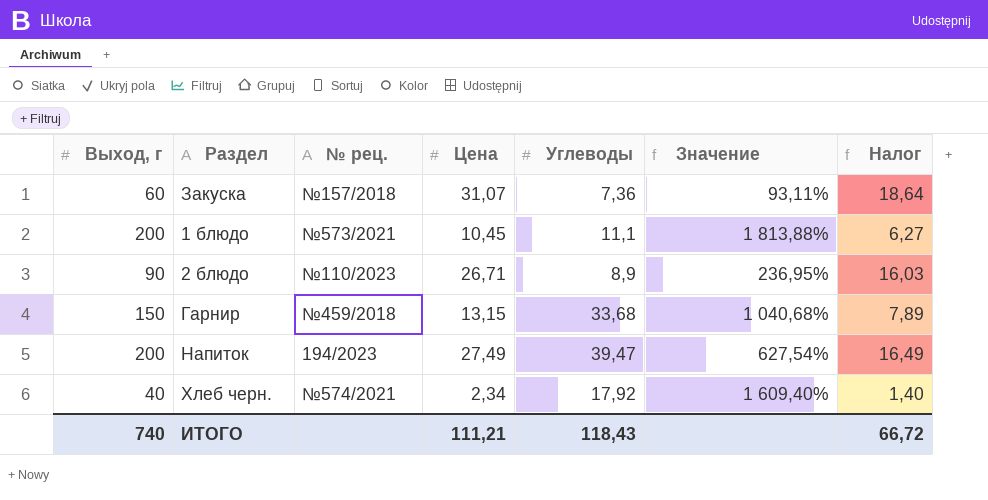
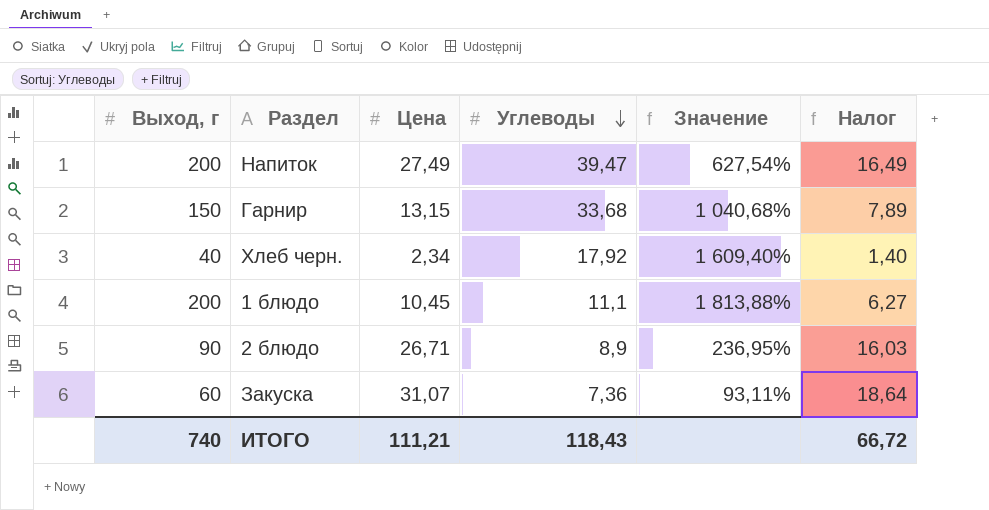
row order: none -> Углеводы descending
column № рец. | position: 3 -> none

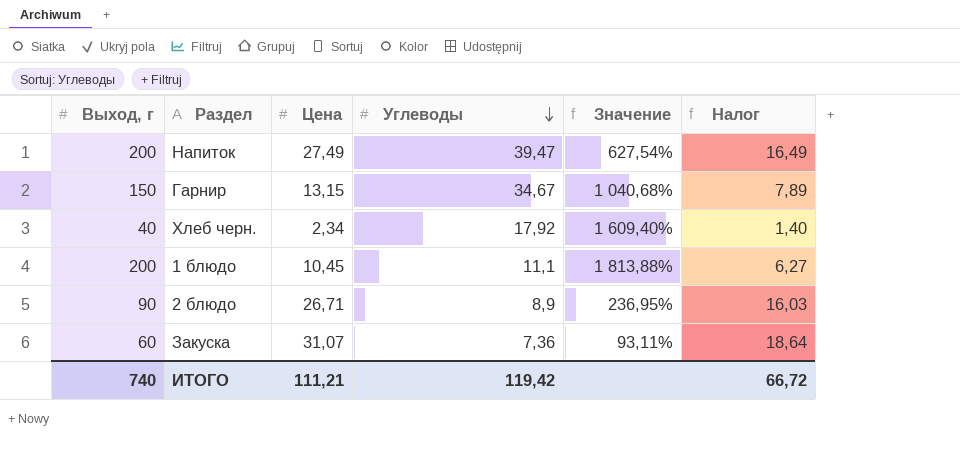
Гарнир | Углеводы: 33,68 -> 34,67
ИТОГО | Углеводы: 118,43 -> 119,42

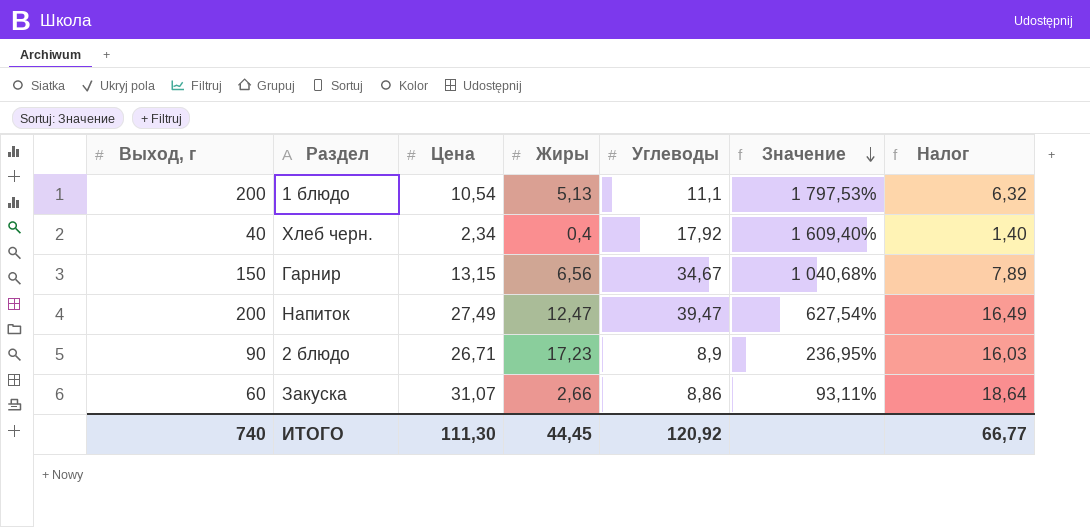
row order: Углеводы descending -> Значение descending
column Жиры | position: none -> 4
1 блюдо | Цена: 10,45 -> 10,54
1 блюдо | Значение: 1 813,88% -> 1 797,53%
1 блюдо | Налог: 6,27 -> 6,32
Закуска | Углеводы: 7,36 -> 8,86
ИТОГО | Цена: 111,21 -> 111,30
ИТОГО | Углеводы: 119,42 -> 120,92
ИТОГО | Налог: 66,72 -> 66,77

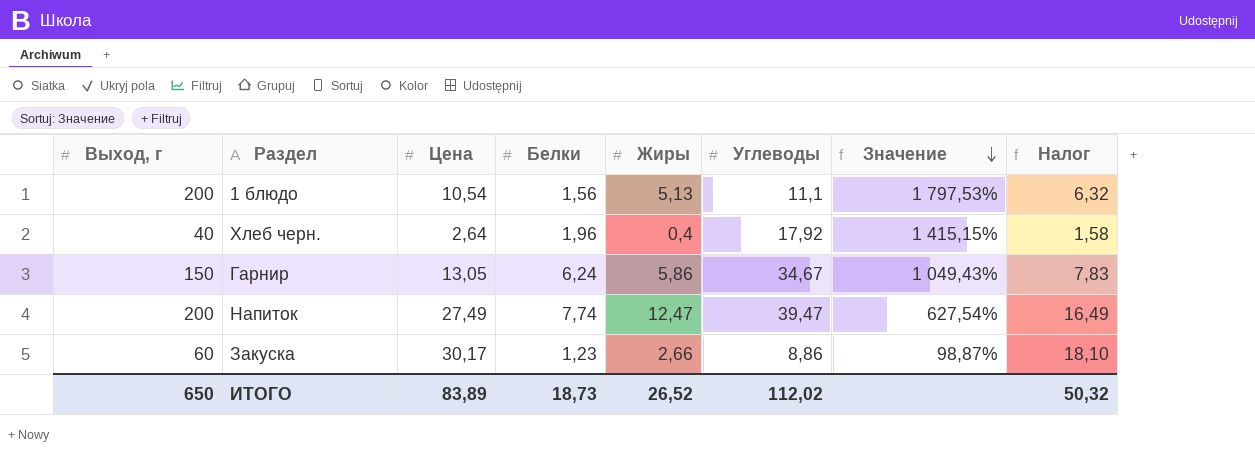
column Белки | position: none -> 4
row 2 блюдо: 90 | 26,71 | 17,23 | 8,9 | 236,95% | 16,03 -> none
Хлеб черн. | Цена: 2,34 -> 2,64
Хлеб черн. | Значение: 1 609,40% -> 1 415,15%
Хлеб черн. | Налог: 1,40 -> 1,58
Гарнир | Цена: 13,15 -> 13,05
Гарнир | Жиры: 6,56 -> 5,86
Гарнир | Значение: 1 040,68% -> 1 049,43%
Гарнир | Налог: 7,89 -> 7,83
Закуска | Цена: 31,07 -> 30,17
Закуска | Значение: 93,11% -> 98,87%
Закуска | Налог: 18,64 -> 18,10
ИТОГО | Выход, г: 740 -> 650
ИТОГО | Цена: 111,30 -> 83,89
ИТОГО | Жиры: 44,45 -> 26,52
ИТОГО | Углеводы: 120,92 -> 112,02
ИТОГО | Налог: 66,77 -> 50,32

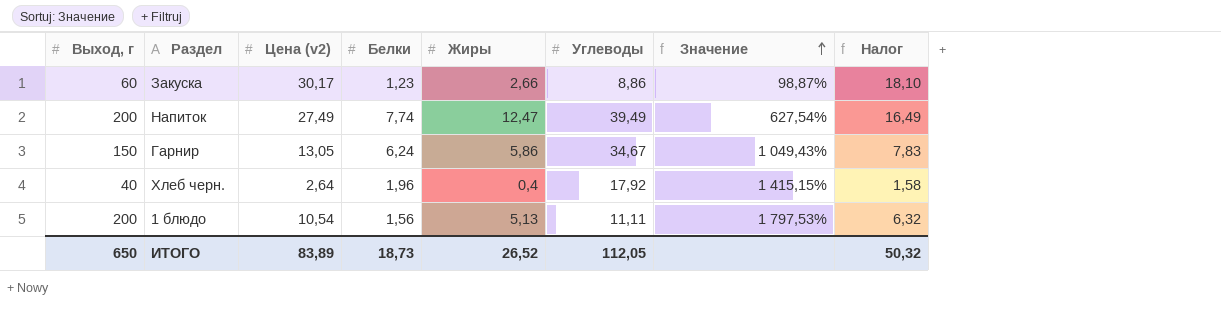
row order: Значение descending -> Значение ascending
column name: Цена -> Цена (v2)
Напиток | Углеводы: 39,47 -> 39,49
1 блюдо | Углеводы: 11,1 -> 11,11
ИТОГО | Углеводы: 112,02 -> 112,05

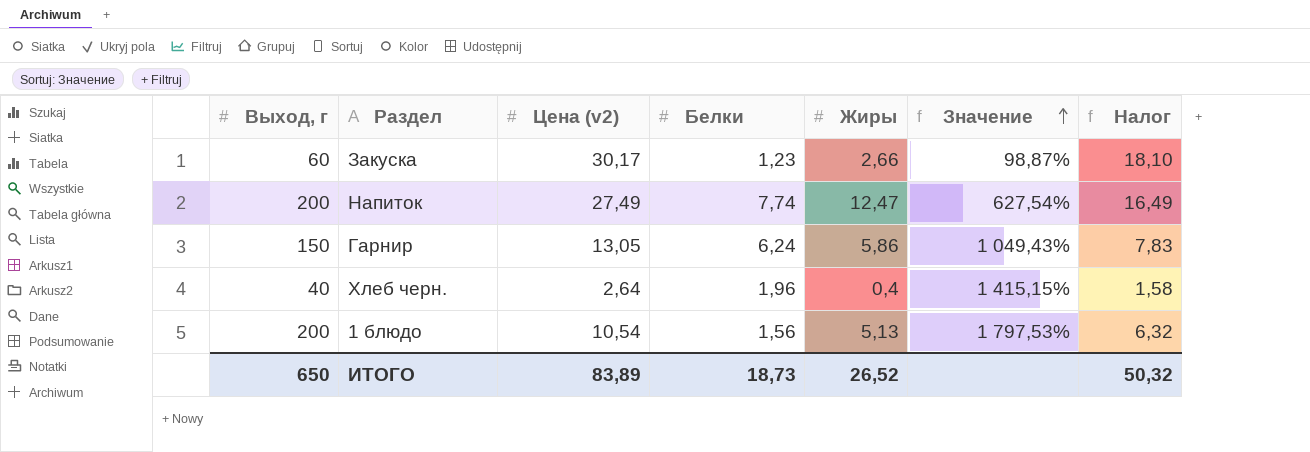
column Углеводы | position: 6 -> none

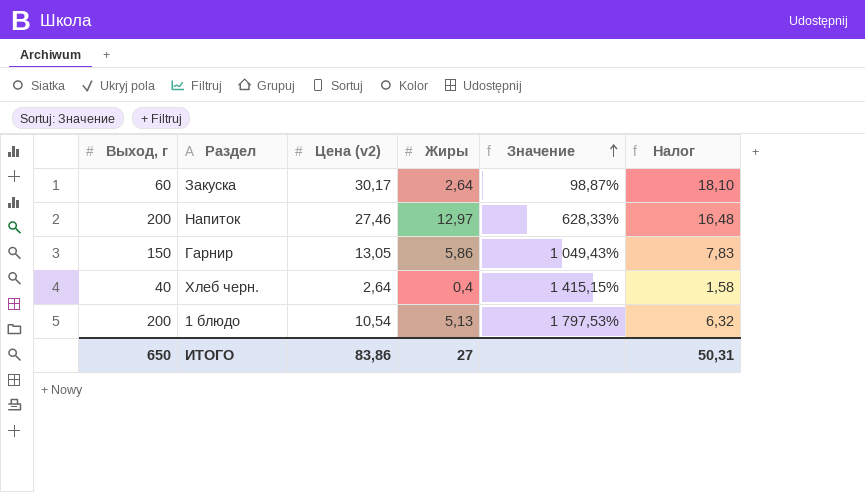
column Белки | position: 4 -> none
Закуска | Жиры: 2,66 -> 2,64
Напиток | Цена (v2): 27,49 -> 27,46
Напиток | Жиры: 12,47 -> 12,97
Напиток | Значение: 627,54% -> 628,33%
Напиток | Налог: 16,49 -> 16,48
ИТОГО | Цена (v2): 83,89 -> 83,86
ИТОГО | Жиры: 26,52 -> 27
ИТОГО | Налог: 50,32 -> 50,31

